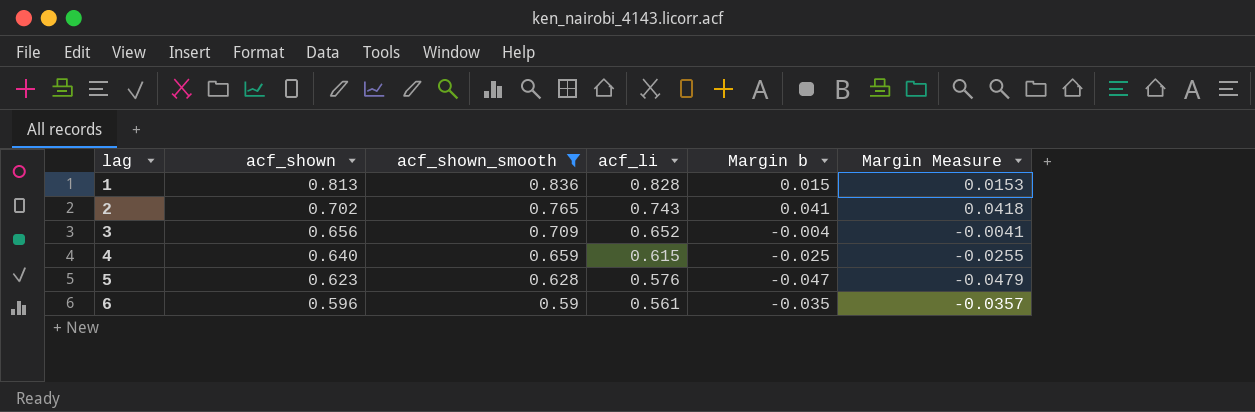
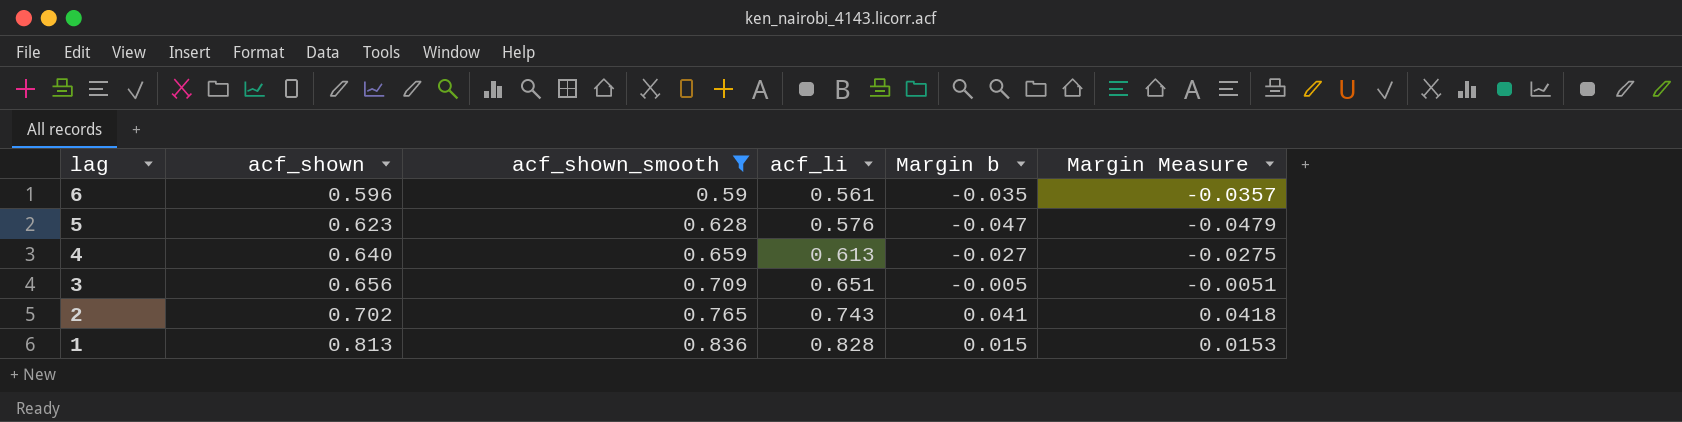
row order: lag ascending -> lag descending
4 | acf_li: 0.615 -> 0.613
4 | Margin b: -0.025 -> -0.027
4 | Margin Measure: -0.0255 -> -0.0275
3 | acf_li: 0.652 -> 0.651
3 | Margin b: -0.004 -> -0.005
3 | Margin Measure: -0.0041 -> -0.0051

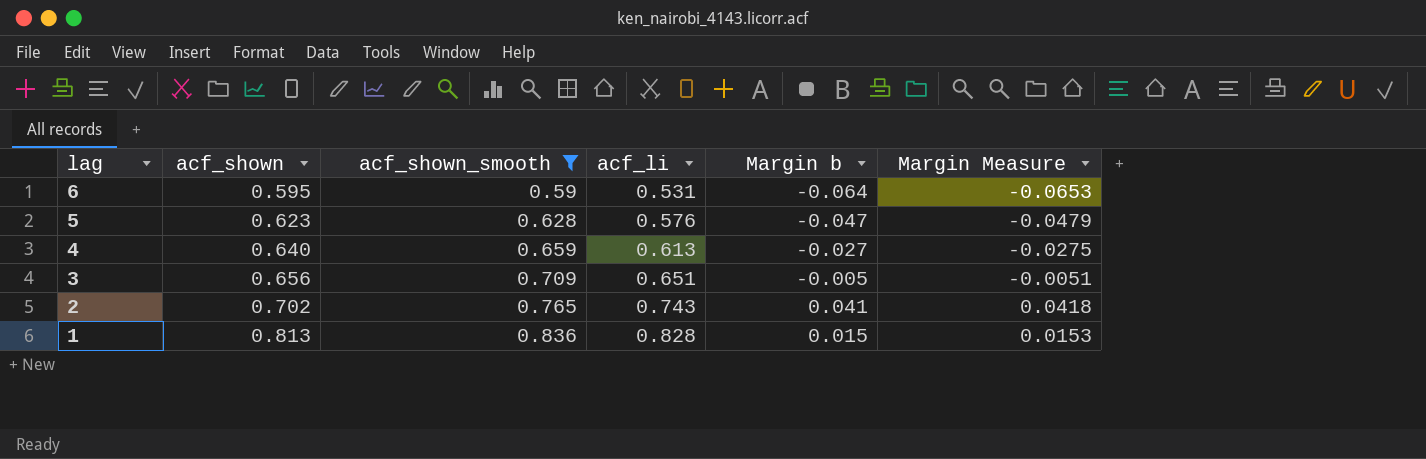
6 | acf_shown: 0.596 -> 0.595
6 | acf_li: 0.561 -> 0.531
6 | Margin b: -0.035 -> -0.064
6 | Margin Measure: -0.0357 -> -0.0653

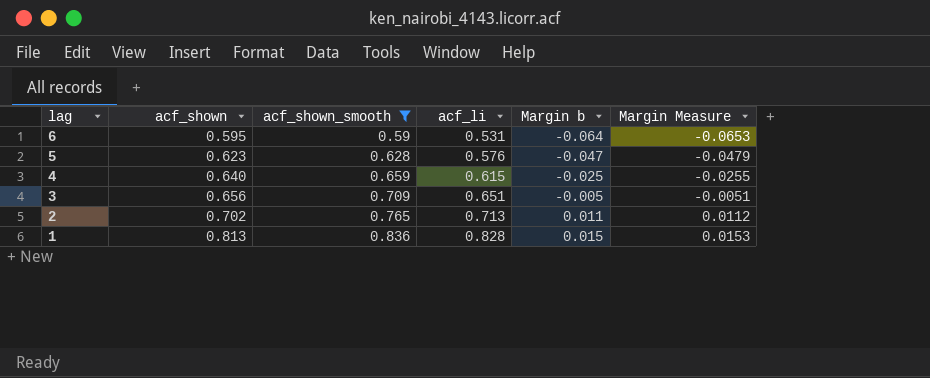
4 | acf_li: 0.613 -> 0.615
4 | Margin b: -0.027 -> -0.025
4 | Margin Measure: -0.0275 -> -0.0255
2 | acf_li: 0.743 -> 0.713
2 | Margin b: 0.041 -> 0.011
2 | Margin Measure: 0.0418 -> 0.0112

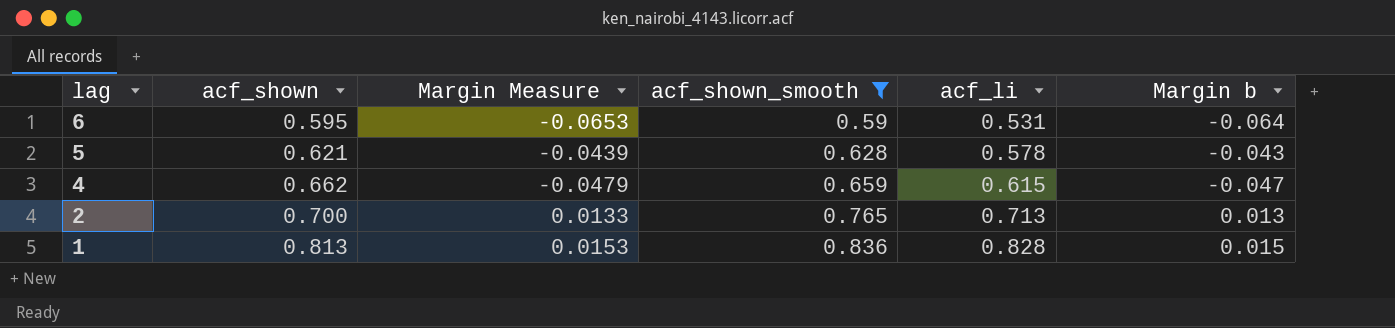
column Margin Measure | position: 6 -> 3
row 3: 0.656 | 0.709 | 0.651 | -0.005 | -0.0051 -> none
5 | acf_shown: 0.623 -> 0.621
5 | Margin Measure: -0.0479 -> -0.0439
5 | acf_li: 0.576 -> 0.578
5 | Margin b: -0.047 -> -0.043
4 | acf_shown: 0.640 -> 0.662
4 | Margin Measure: -0.0255 -> -0.0479
4 | Margin b: -0.025 -> -0.047
2 | acf_shown: 0.702 -> 0.700
2 | Margin Measure: 0.0112 -> 0.0133
2 | Margin b: 0.011 -> 0.013

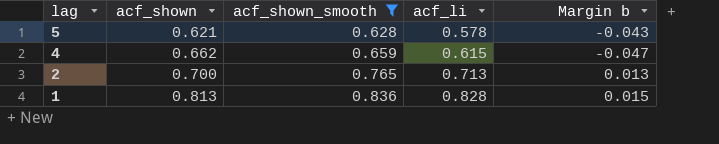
column Margin Measure | formula: [Margin b] * 1.02 -> none
row 6: 0.595 | -0.0653 | 0.59 | 0.531 | -0.064 -> none

